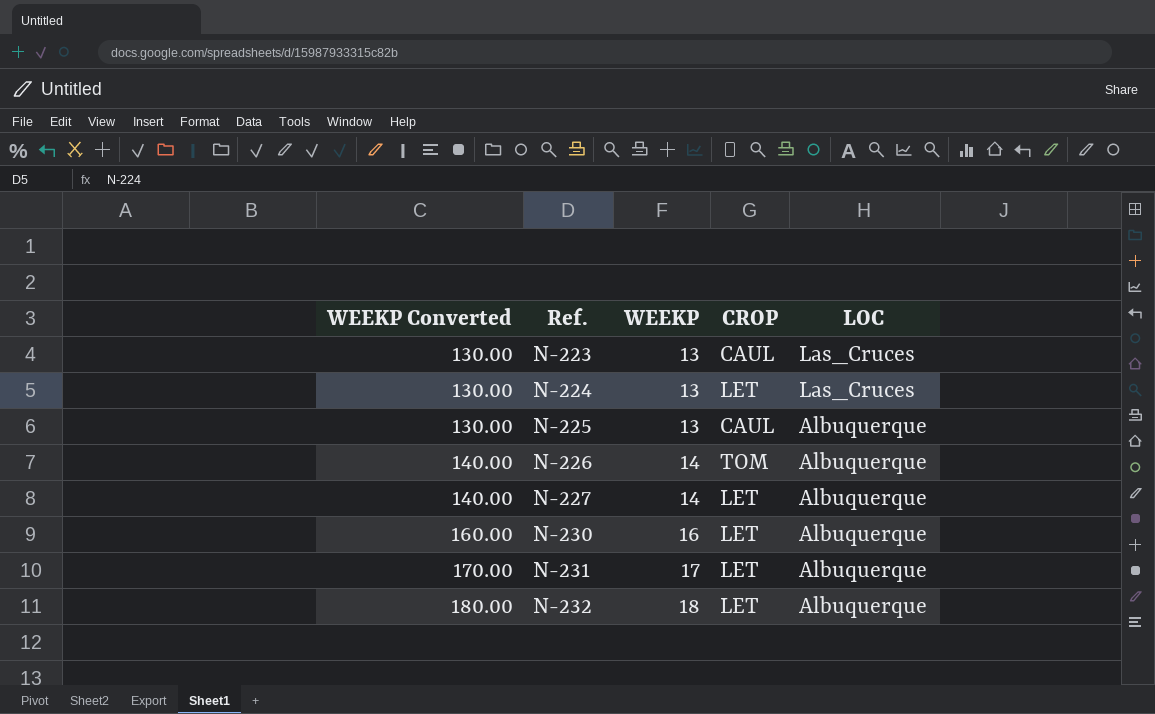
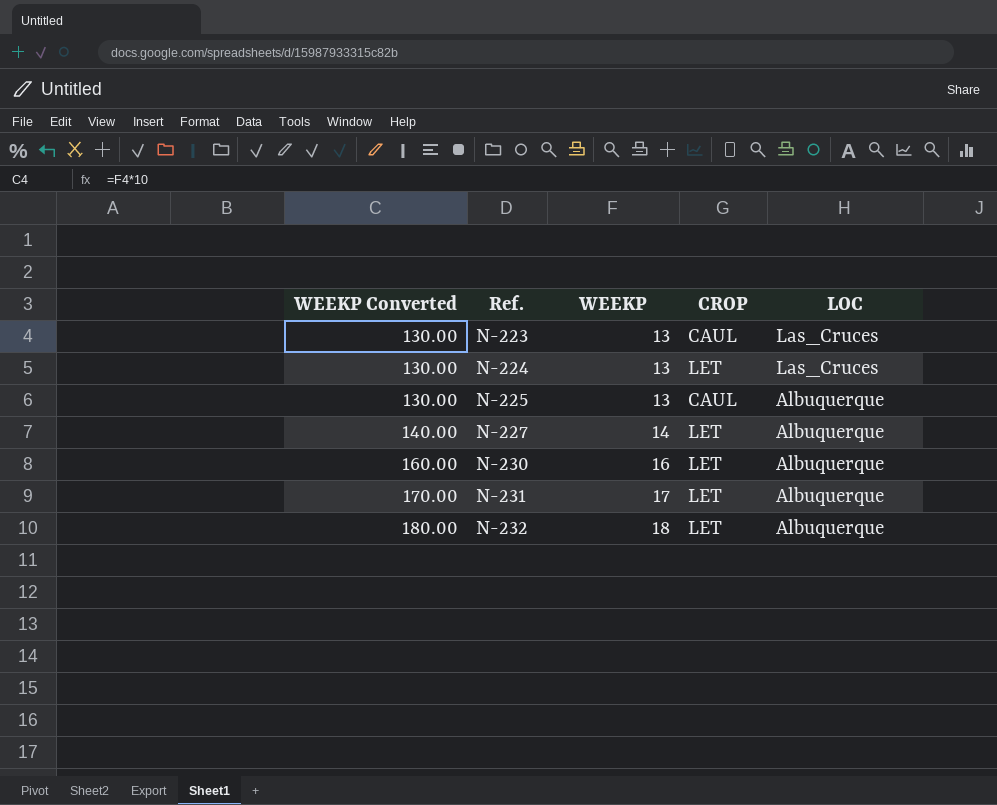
row N-226: 140.00 | 14 | TOM | Albuquerque -> none

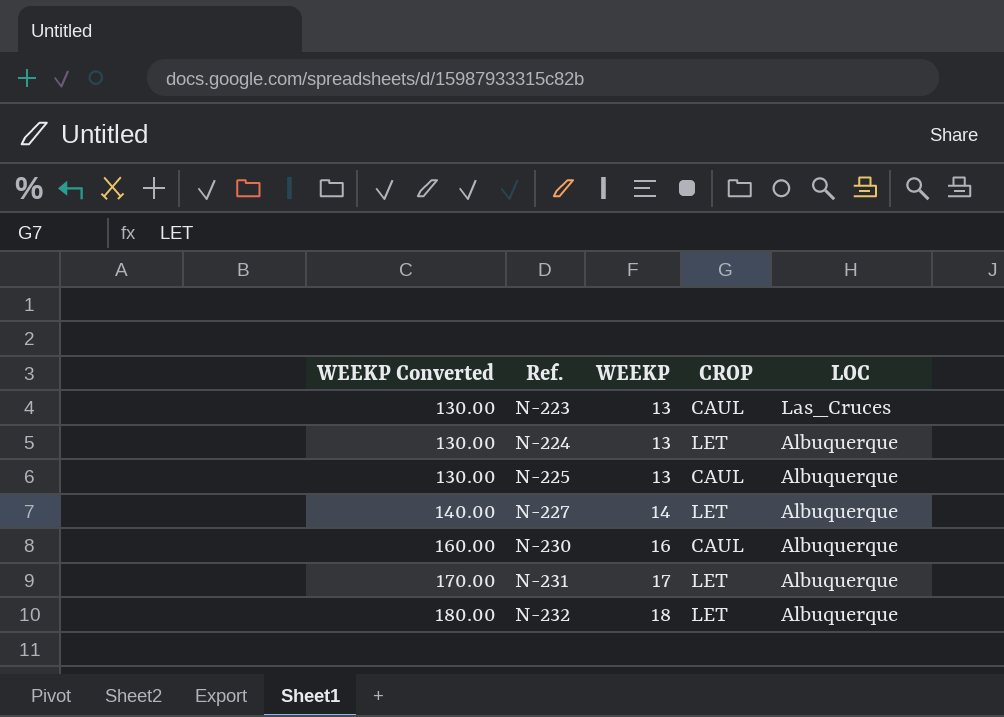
N-224 | LOC: Las_Cruces -> Albuquerque
N-230 | CROP: LET -> CAUL

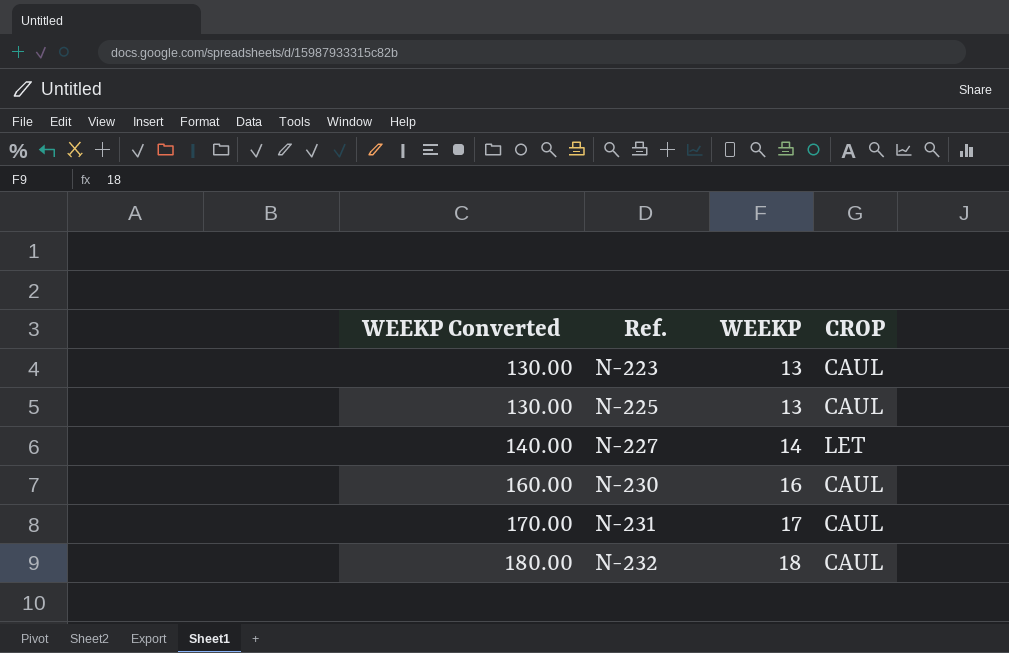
column LOC | position: 5 -> none
row N-224: 130.00 | 13 | LET | Albuquerque -> none
N-231 | CROP: LET -> CAUL
N-232 | CROP: LET -> CAUL

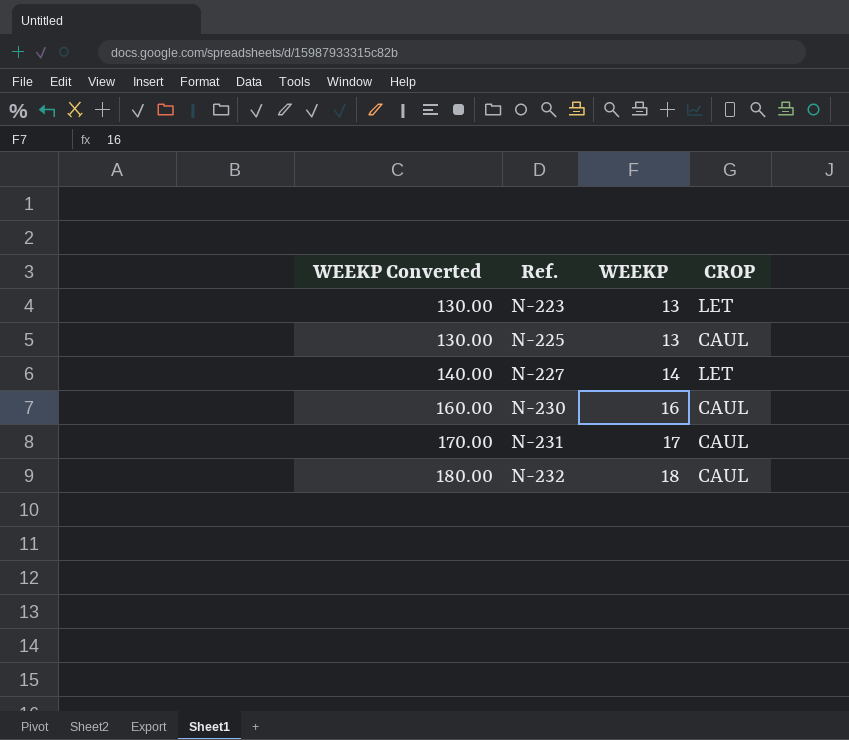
N-223 | CROP: CAUL -> LET

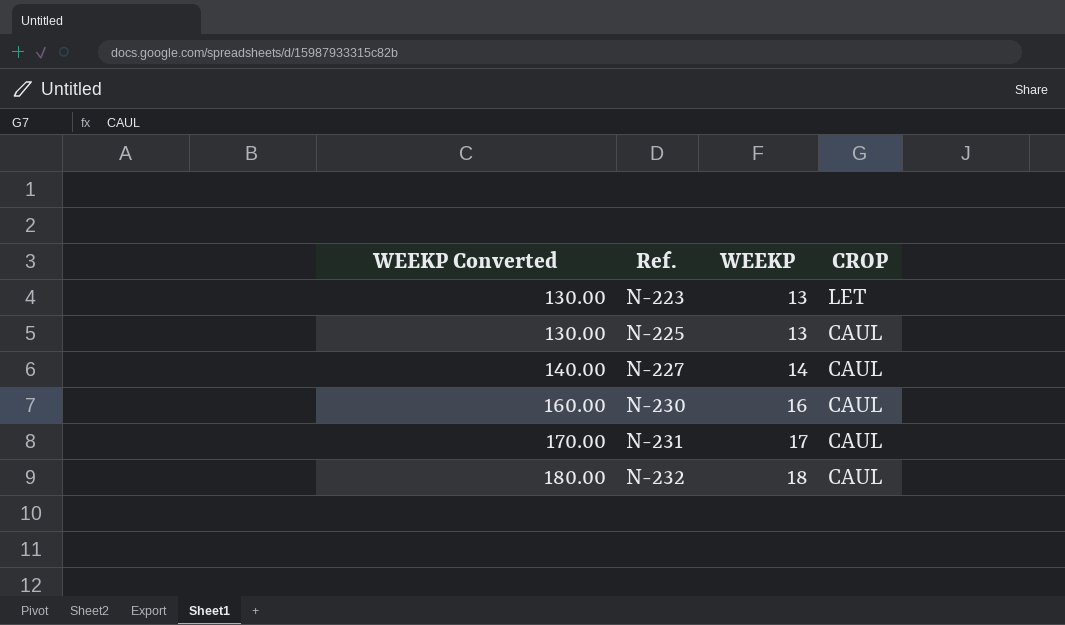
N-227 | CROP: LET -> CAUL

